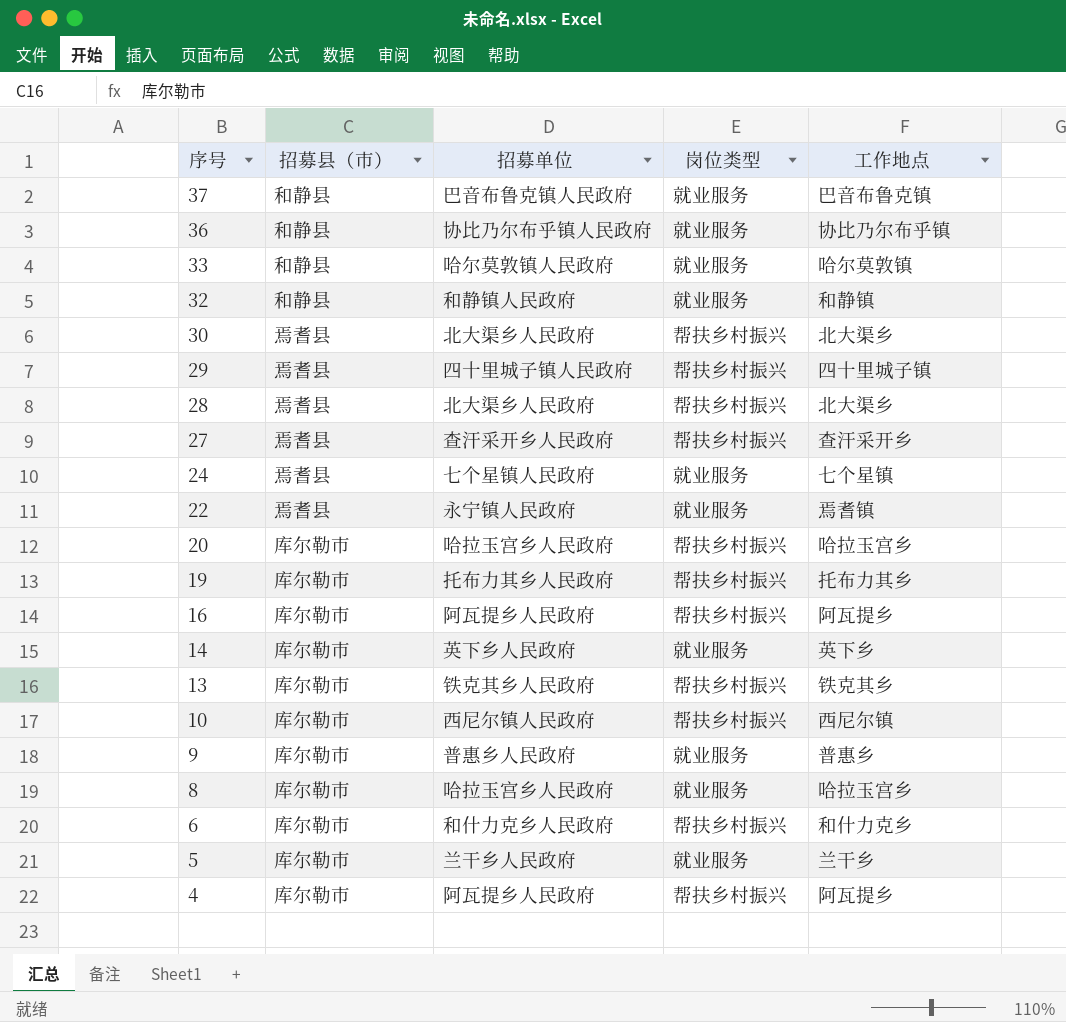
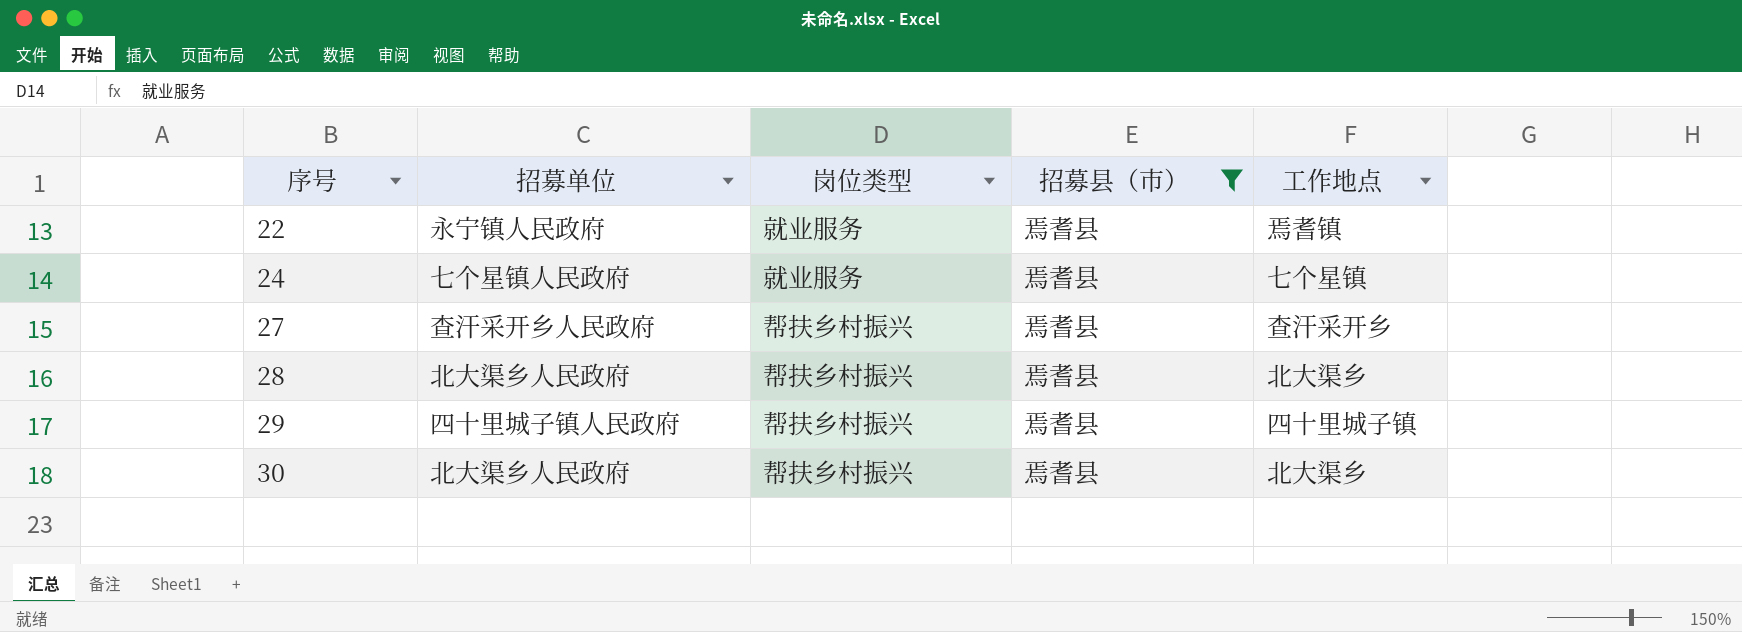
filter: none -> 招募县（市） = 焉耆县
row order: 序号 descending -> 序号 ascending
column 招募县（市） | position: 2 -> 4

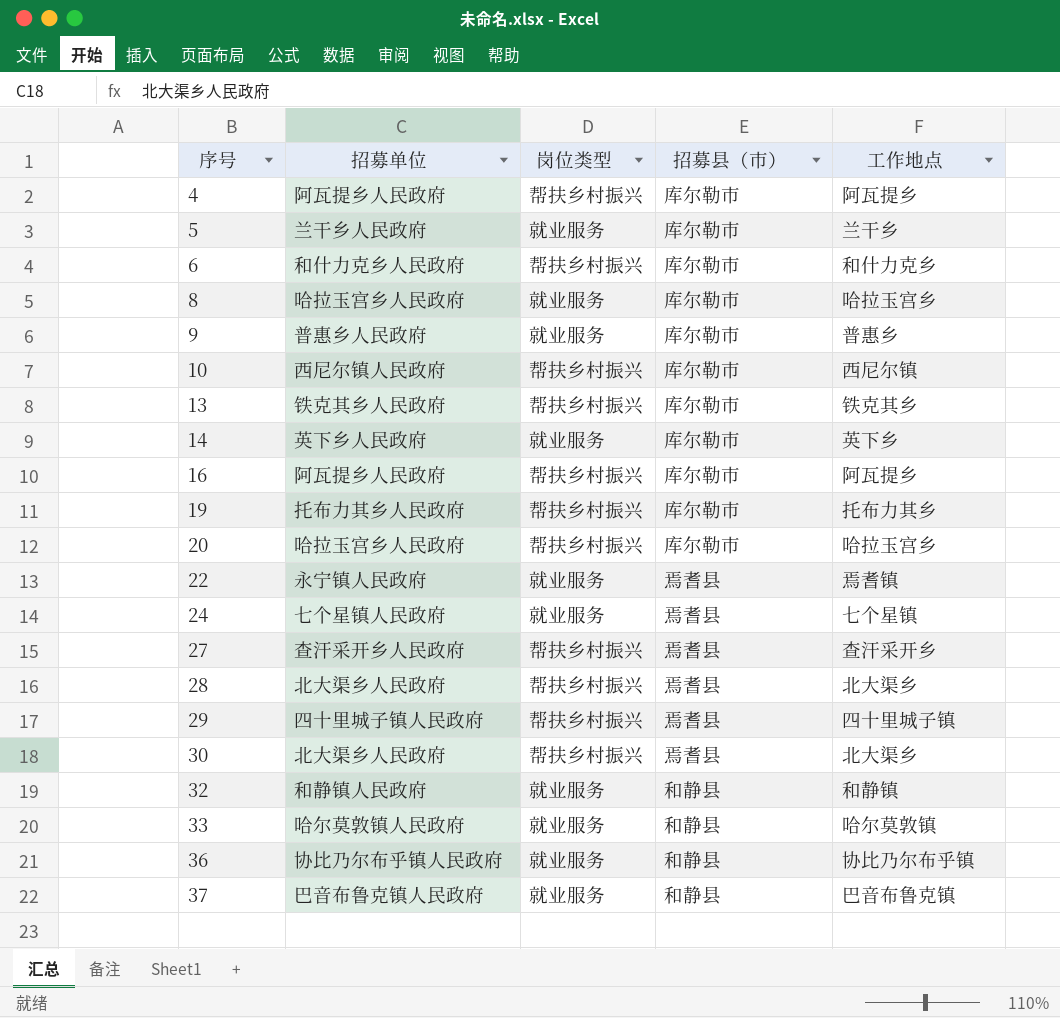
filter: 招募县（市） = 焉耆县 -> none

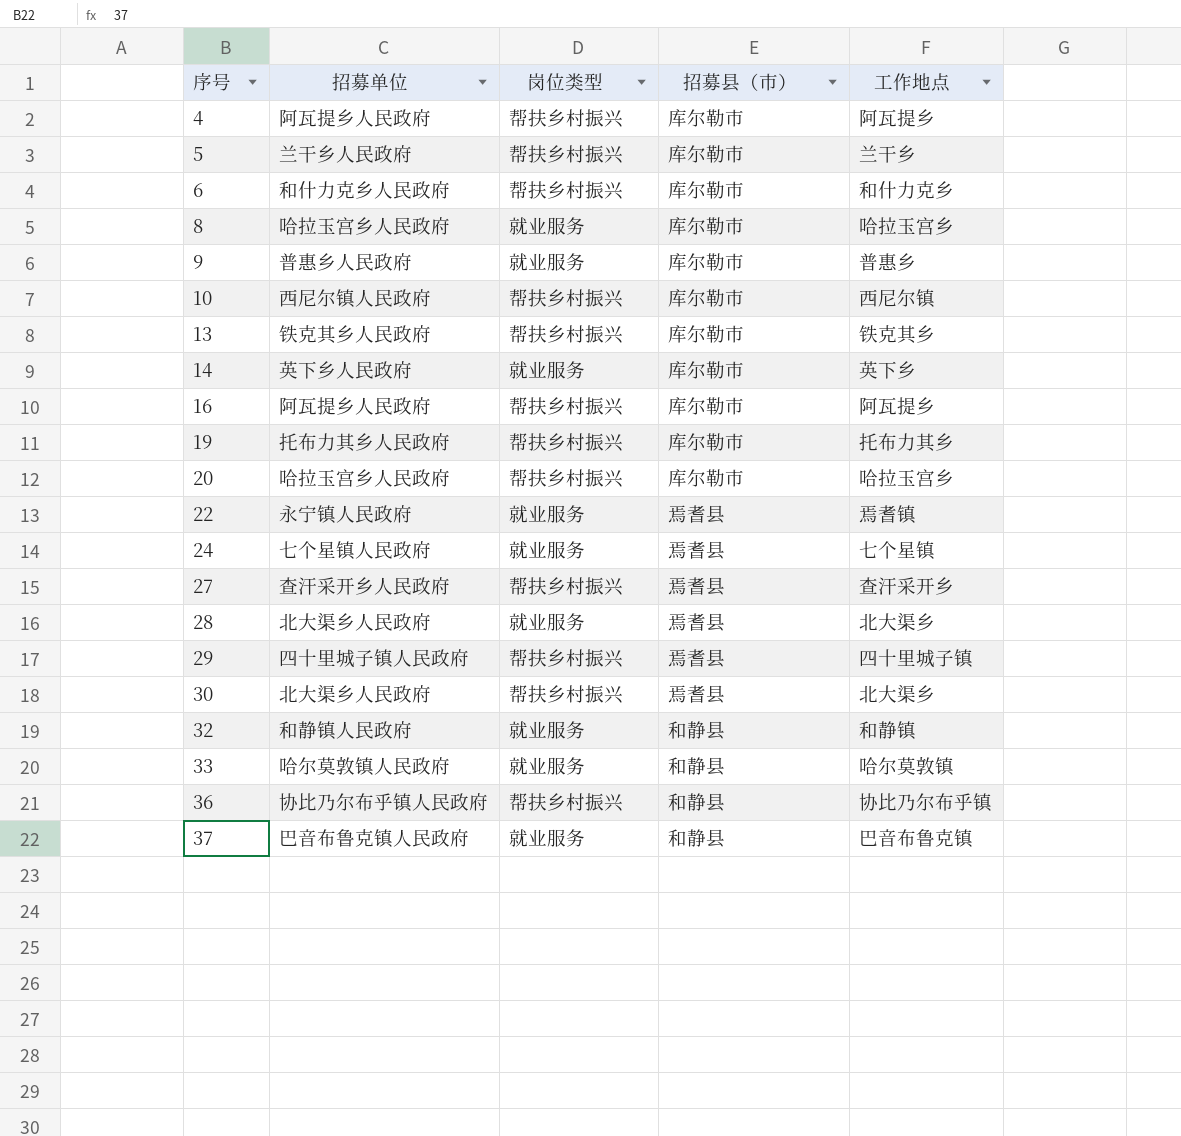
5 | 岗位类型: 就业服务 -> 帮扶乡村振兴
28 | 岗位类型: 帮扶乡村振兴 -> 就业服务
36 | 岗位类型: 就业服务 -> 帮扶乡村振兴

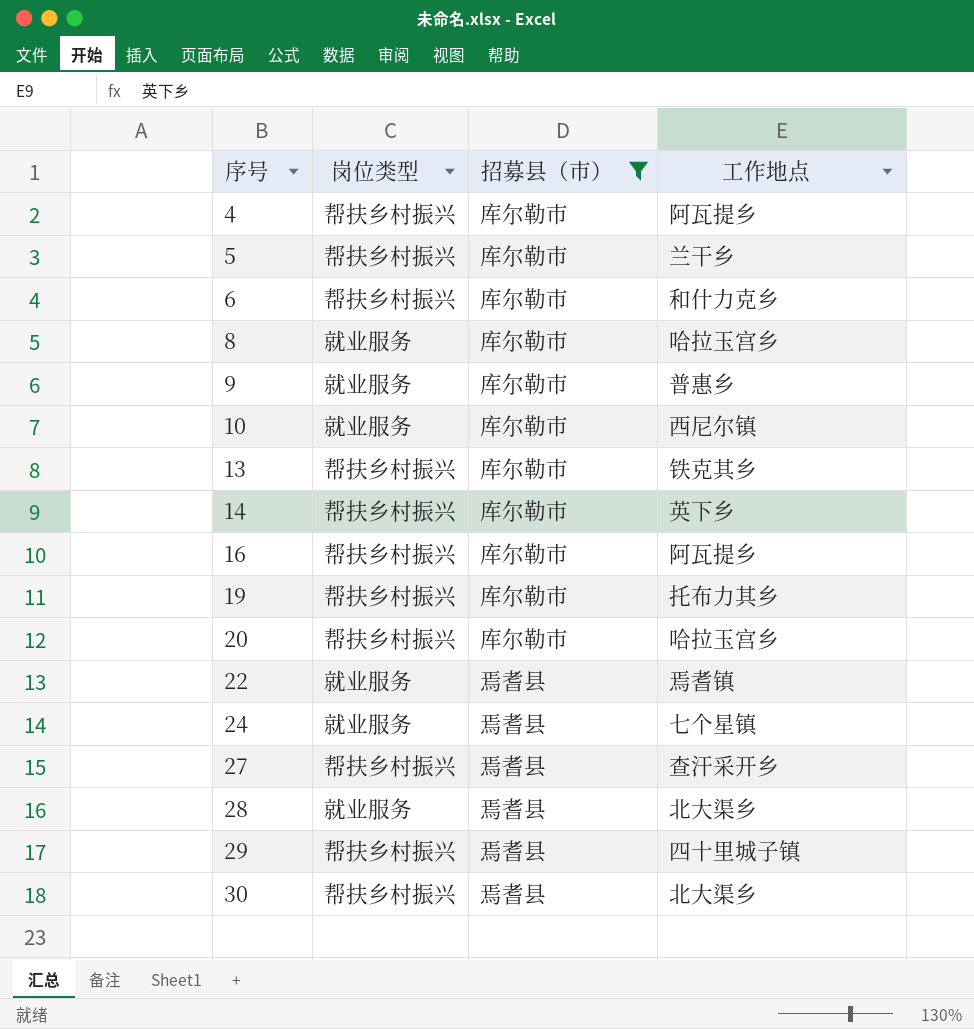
filter: none -> 招募县（市） != 和静县
column 招募单位 | position: 2 -> none
10 | 岗位类型: 帮扶乡村振兴 -> 就业服务
14 | 岗位类型: 就业服务 -> 帮扶乡村振兴

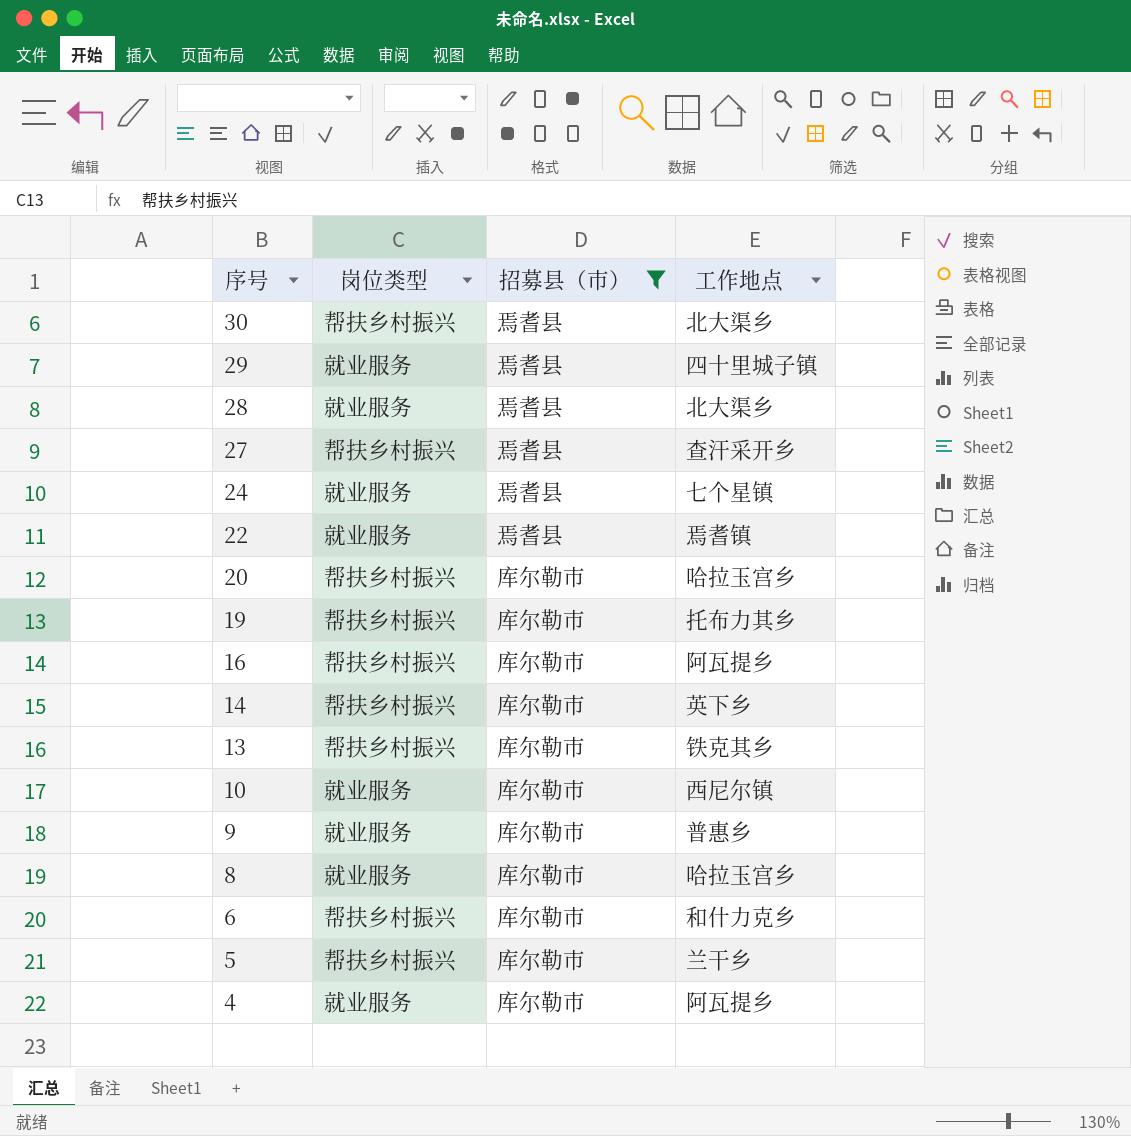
row order: 序号 ascending -> 序号 descending
29 | 岗位类型: 帮扶乡村振兴 -> 就业服务
4 | 岗位类型: 帮扶乡村振兴 -> 就业服务

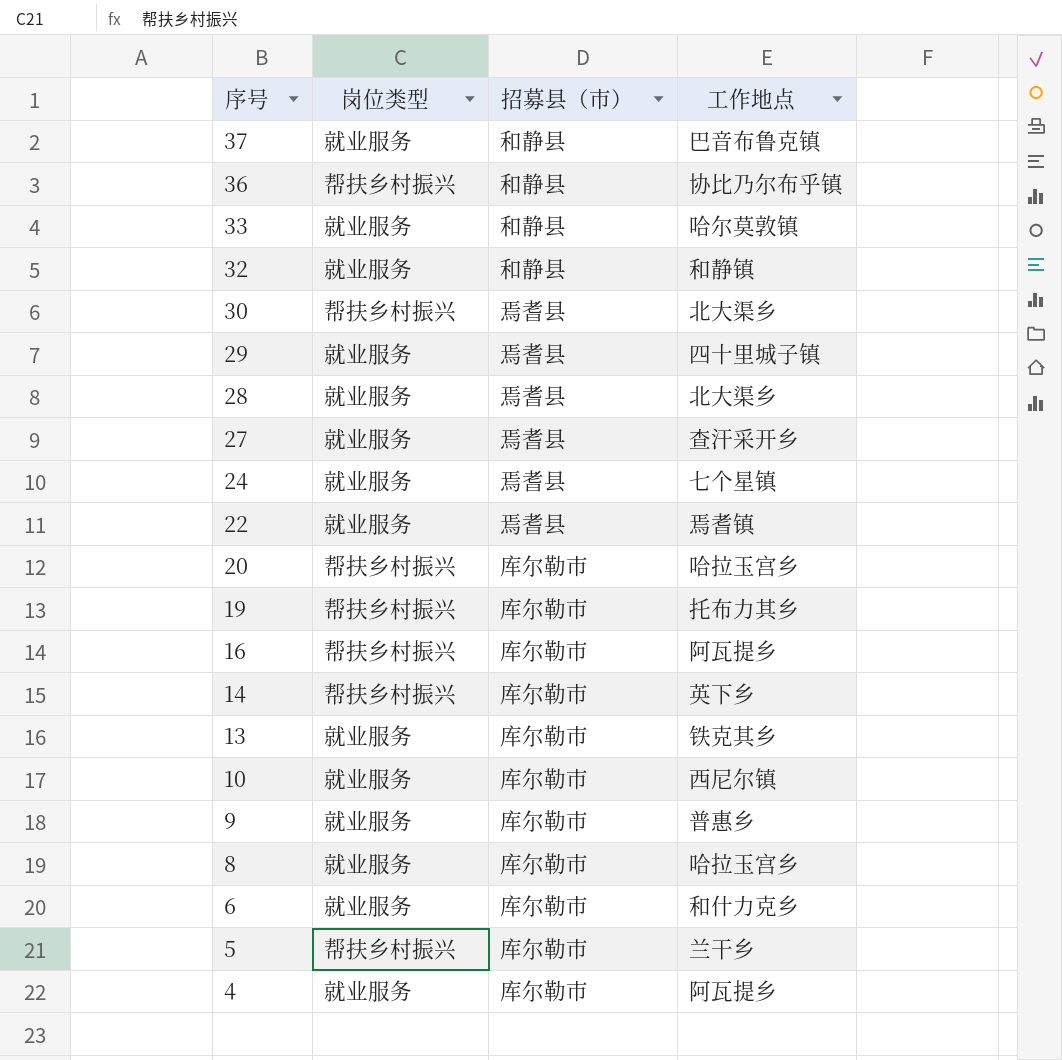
filter: 招募县（市） != 和静县 -> none
27 | 岗位类型: 帮扶乡村振兴 -> 就业服务
13 | 岗位类型: 帮扶乡村振兴 -> 就业服务
6 | 岗位类型: 帮扶乡村振兴 -> 就业服务

